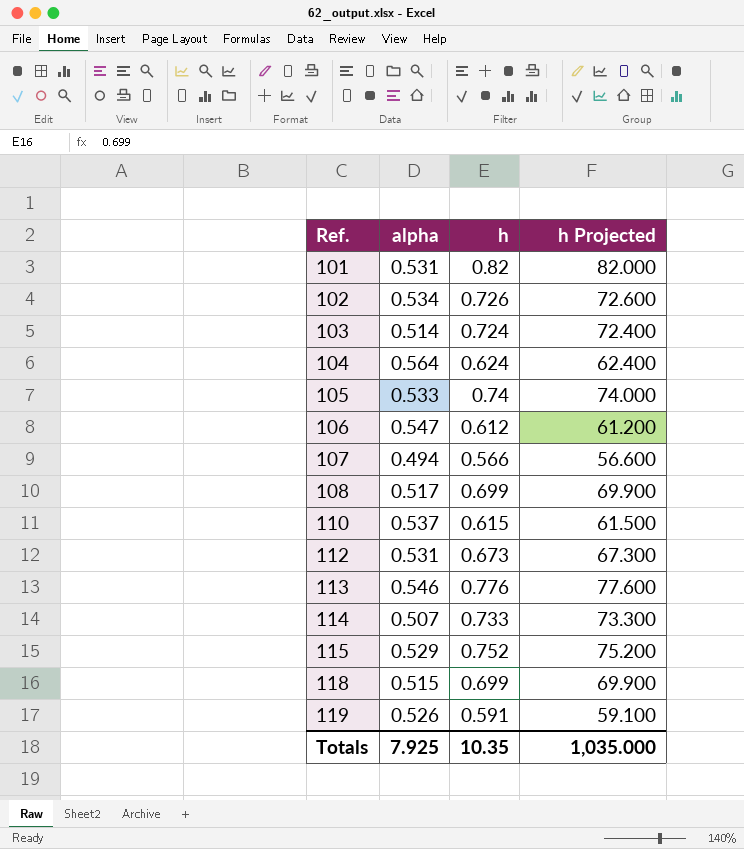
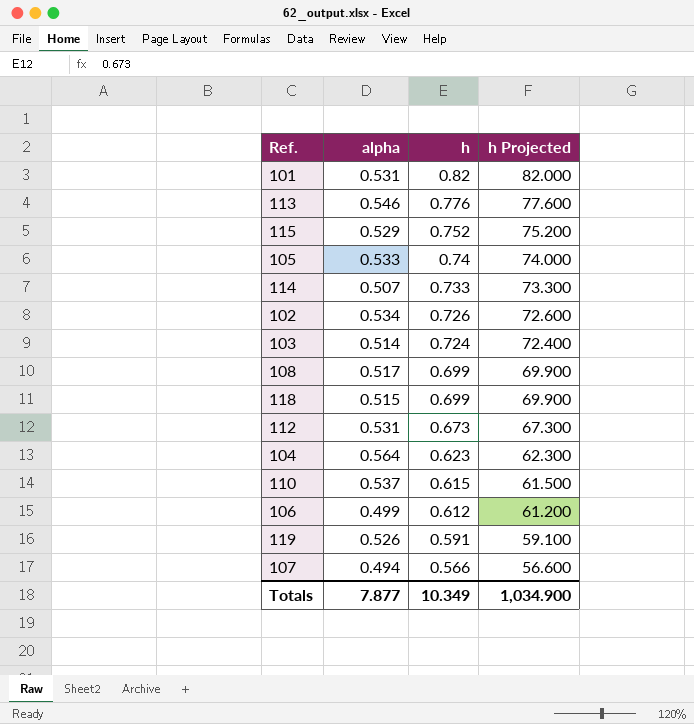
row order: Ref. ascending -> h descending
104 | h: 0.624 -> 0.623
104 | h Projected: 62.400 -> 62.300
106 | alpha: 0.547 -> 0.499
Totals | alpha: 7.925 -> 7.877
Totals | h: 10.35 -> 10.349
Totals | h Projected: 1,035.000 -> 1,034.900

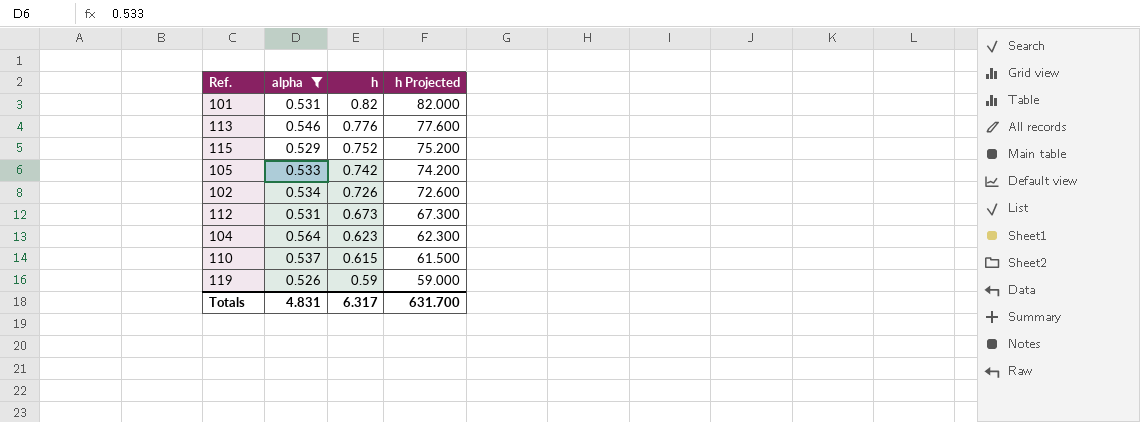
filter: none -> alpha >= 0.526
105 | h: 0.74 -> 0.742
105 | h Projected: 74.000 -> 74.200
119 | h: 0.591 -> 0.59
119 | h Projected: 59.100 -> 59.000
Totals | alpha: 7.877 -> 4.831
Totals | h: 10.349 -> 6.317
Totals | h Projected: 1,034.900 -> 631.700

